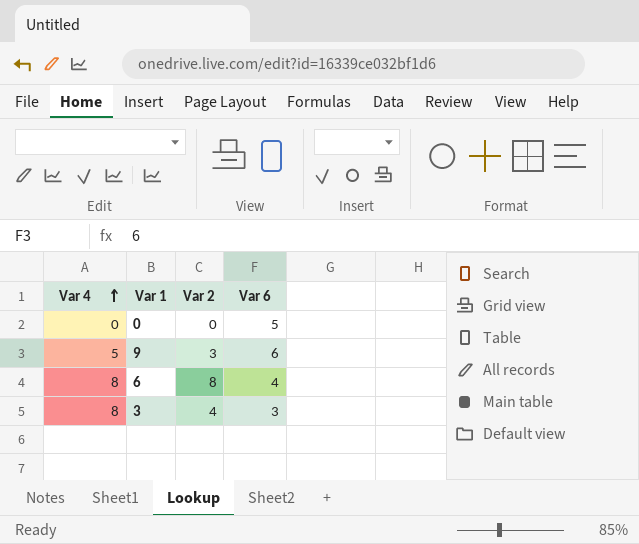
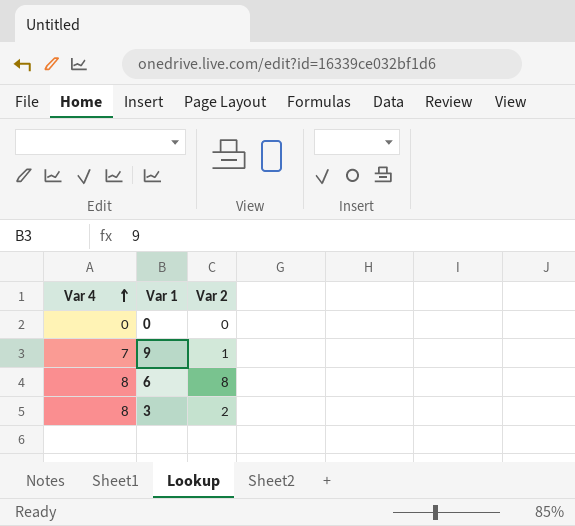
column Var 6 | position: 4 -> none
9 | Var 4: 5 -> 7
9 | Var 2: 3 -> 1
3 | Var 2: 4 -> 2

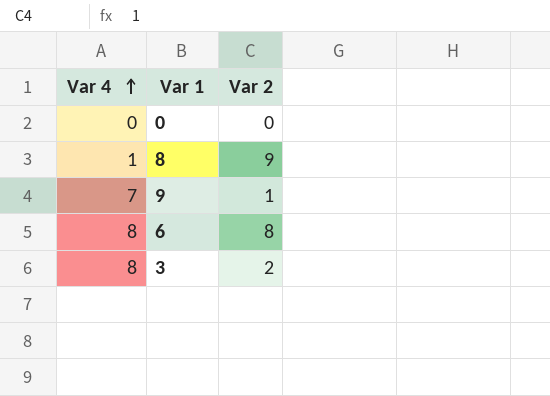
row 8: none -> 1 | 9

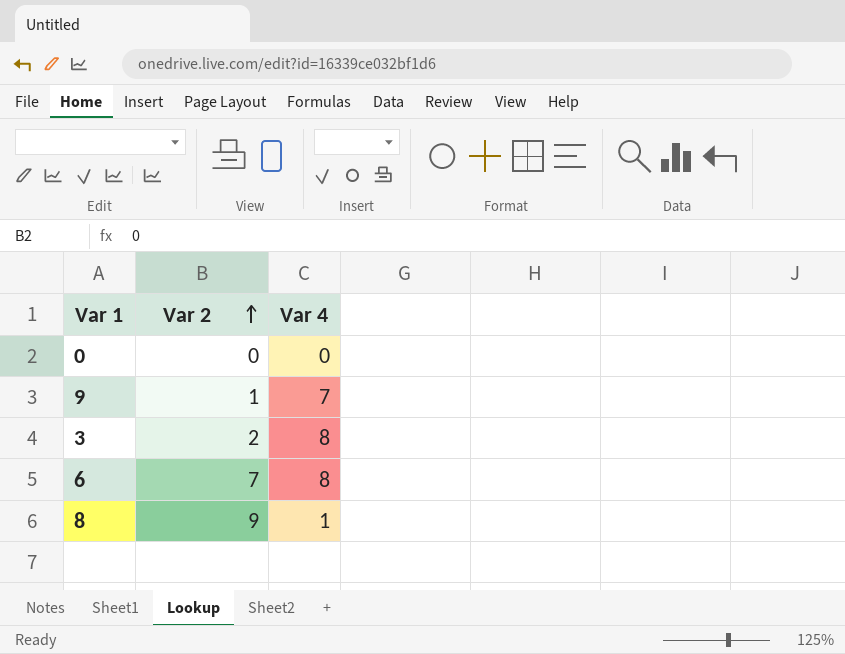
row order: Var 4 ascending -> Var 2 ascending
column Var 4 | position: 1 -> 3
6 | Var 2: 8 -> 7

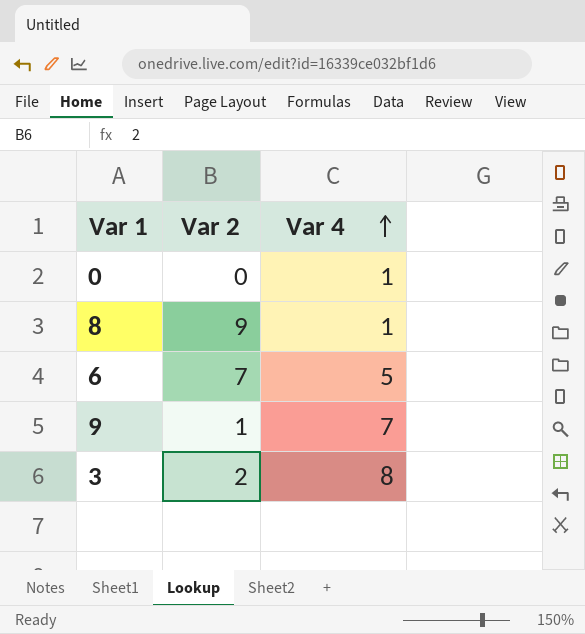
row order: Var 2 ascending -> Var 4 ascending
0 | Var 4: 0 -> 1
6 | Var 4: 8 -> 5

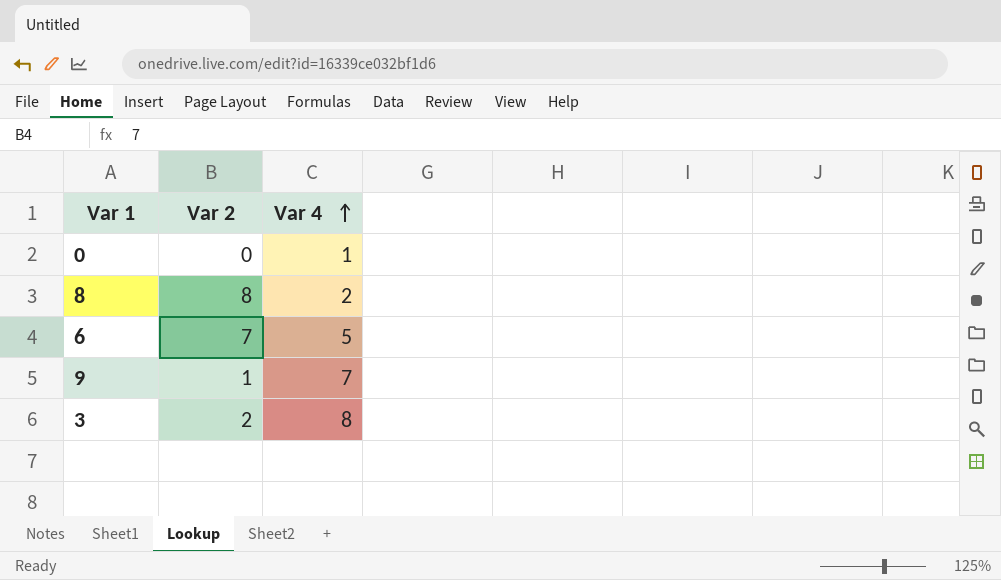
8 | Var 2: 9 -> 8
8 | Var 4: 1 -> 2

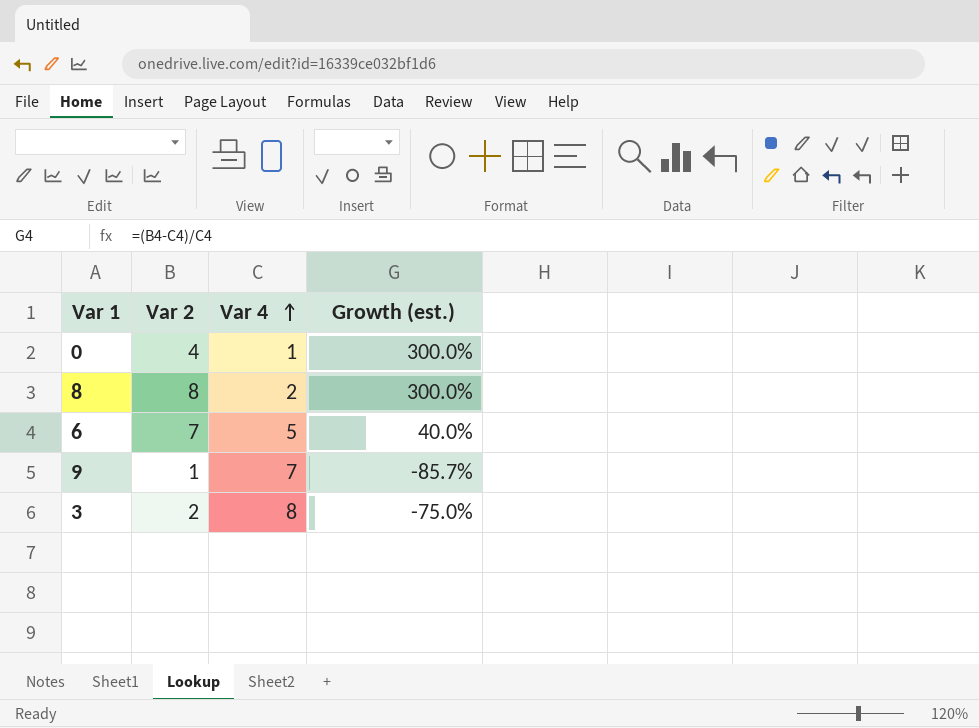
column Growth (est.) | formula: none -> ([Var 2] - [Var 4]) / [Var 4]
0 | Var 2: 0 -> 4

